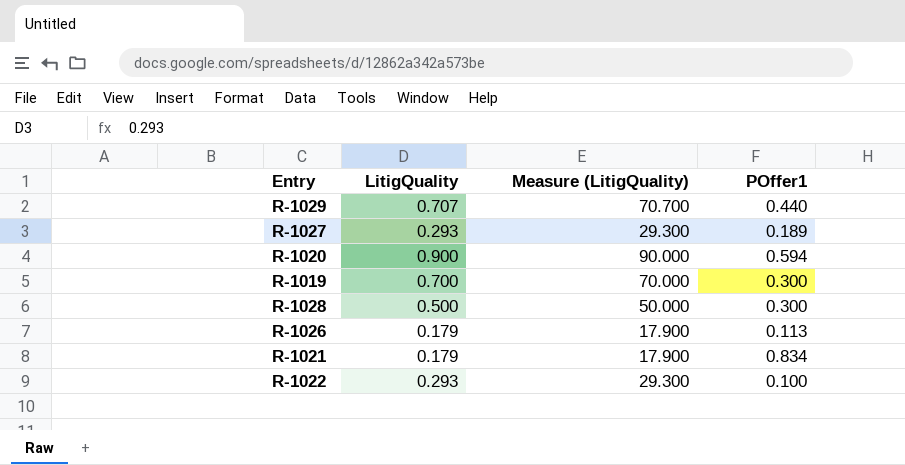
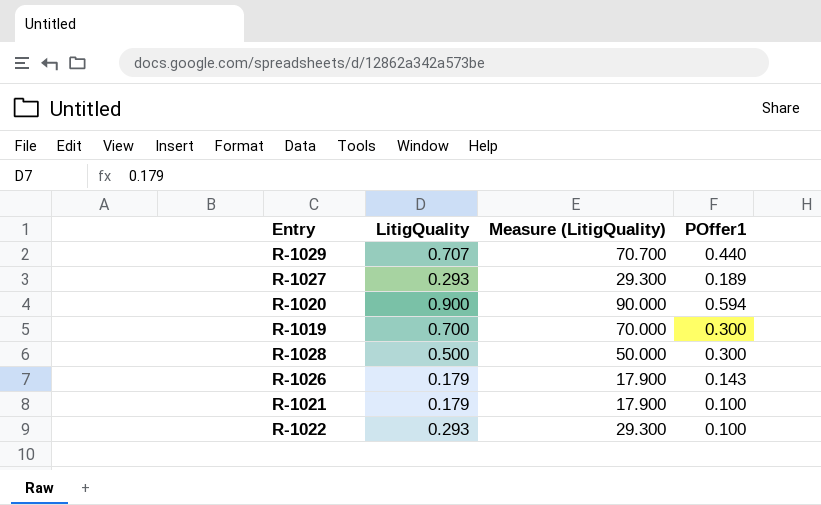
R-1026 | POffer1: 0.113 -> 0.143
R-1021 | POffer1: 0.834 -> 0.100

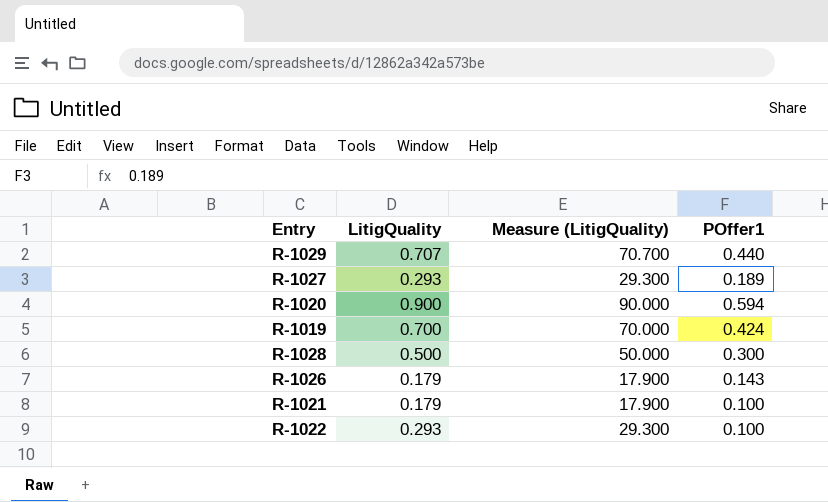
R-1019 | POffer1: 0.300 -> 0.424

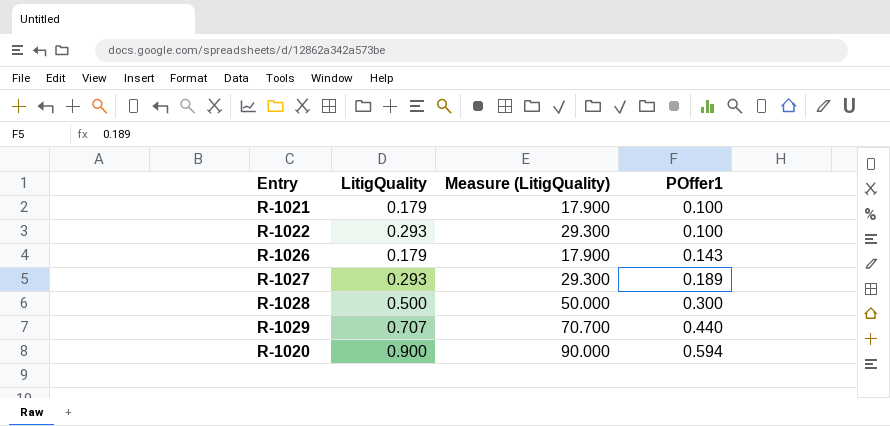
row order: none -> POffer1 ascending
row R-1019: 0.700 | 70.000 | 0.424 -> none

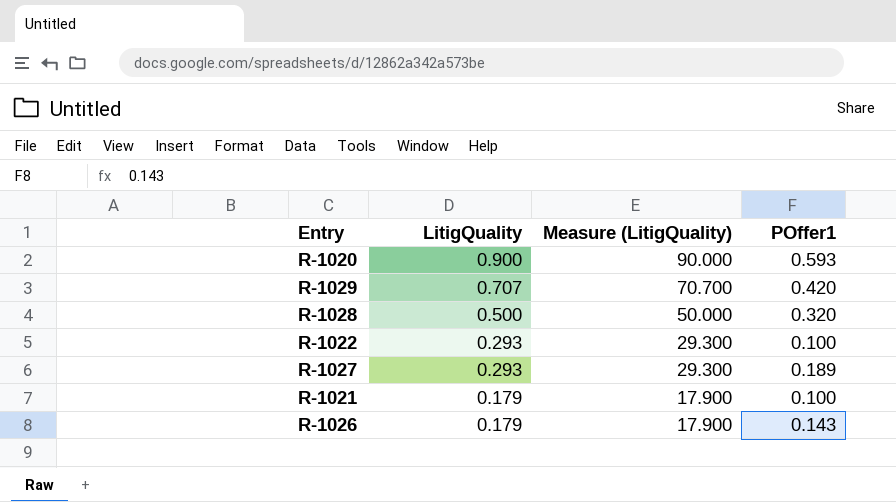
row order: POffer1 ascending -> LitigQuality descending
R-1020 | POffer1: 0.594 -> 0.593
R-1029 | POffer1: 0.440 -> 0.420
R-1028 | POffer1: 0.300 -> 0.320

